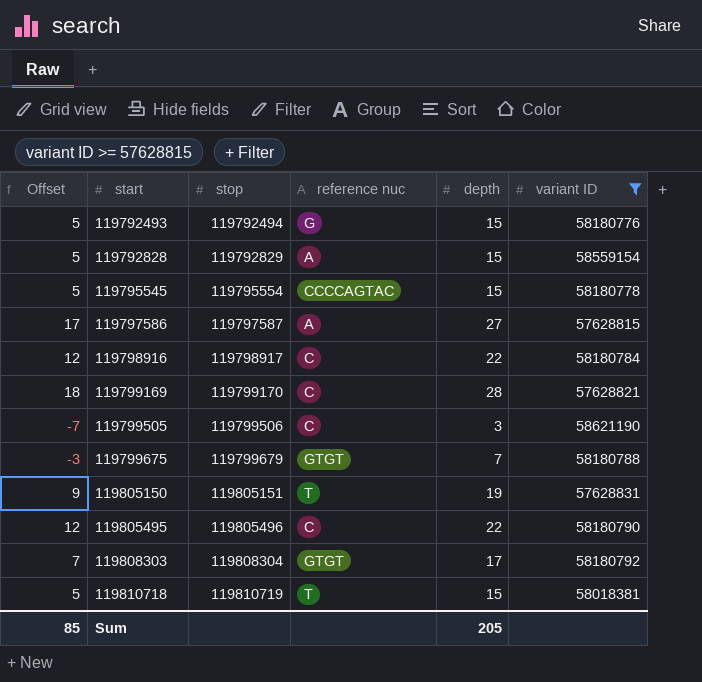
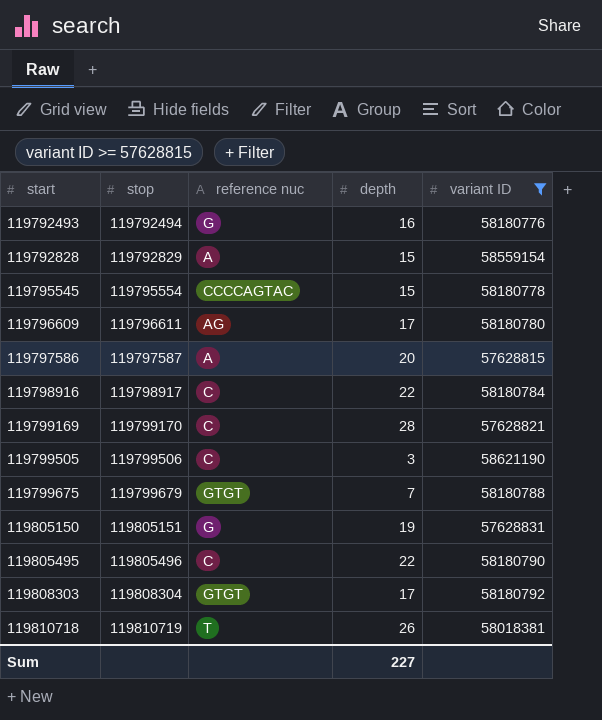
column Offset | formula: [depth] - 10 -> none
119792493 | depth: 15 -> 16
row 119796609: none -> 119796611 | AG | 17 | 58180780
119797586 | depth: 27 -> 20
119805150 | reference nuc: T -> G
119810718 | depth: 15 -> 26
Sum | depth: 205 -> 227

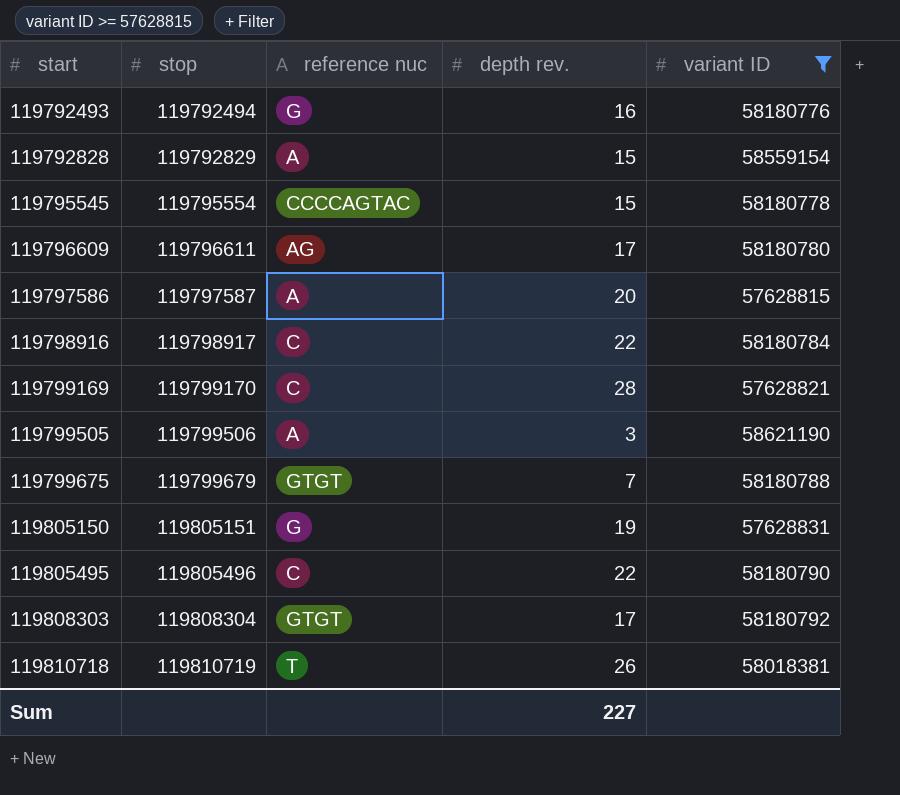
column name: depth -> depth rev.
119799505 | reference nuc: C -> A

